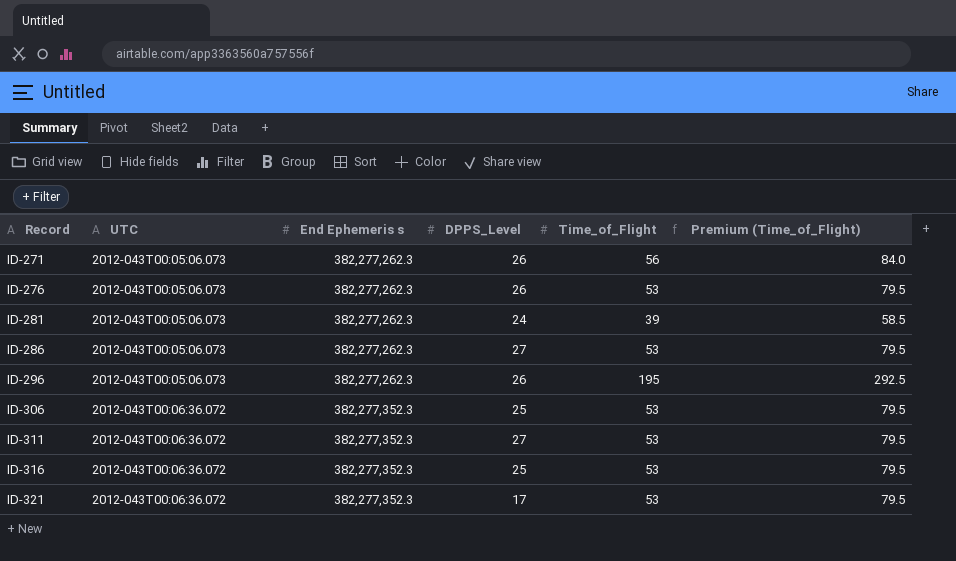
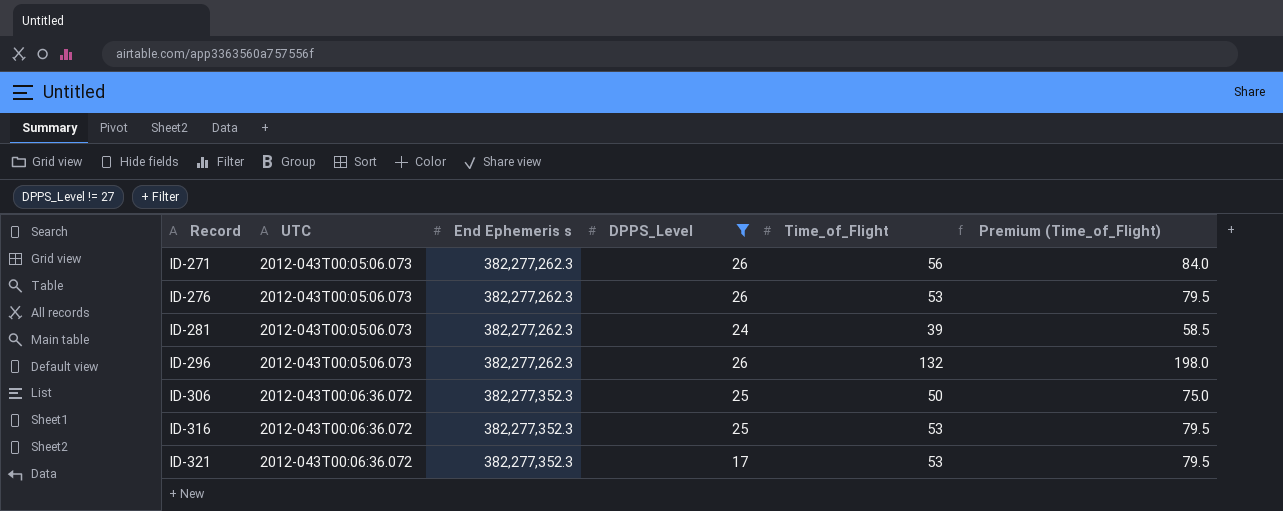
filter: none -> DPPS_Level != 27
ID-296 | Time_of_Flight: 195 -> 132
ID-296 | Premium (Time_of_Flight): 292.5 -> 198.0
ID-306 | Time_of_Flight: 53 -> 50
ID-306 | Premium (Time_of_Flight): 79.5 -> 75.0

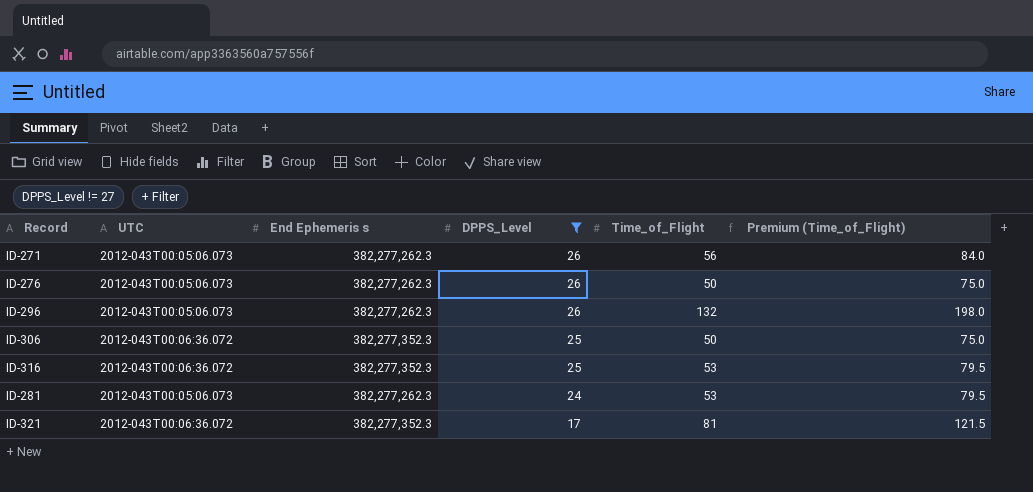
row order: Record ascending -> DPPS_Level descending
ID-276 | Time_of_Flight: 53 -> 50
ID-276 | Premium (Time_of_Flight): 79.5 -> 75.0
ID-281 | Time_of_Flight: 39 -> 53
ID-281 | Premium (Time_of_Flight): 58.5 -> 79.5
ID-321 | Time_of_Flight: 53 -> 81
ID-321 | Premium (Time_of_Flight): 79.5 -> 121.5

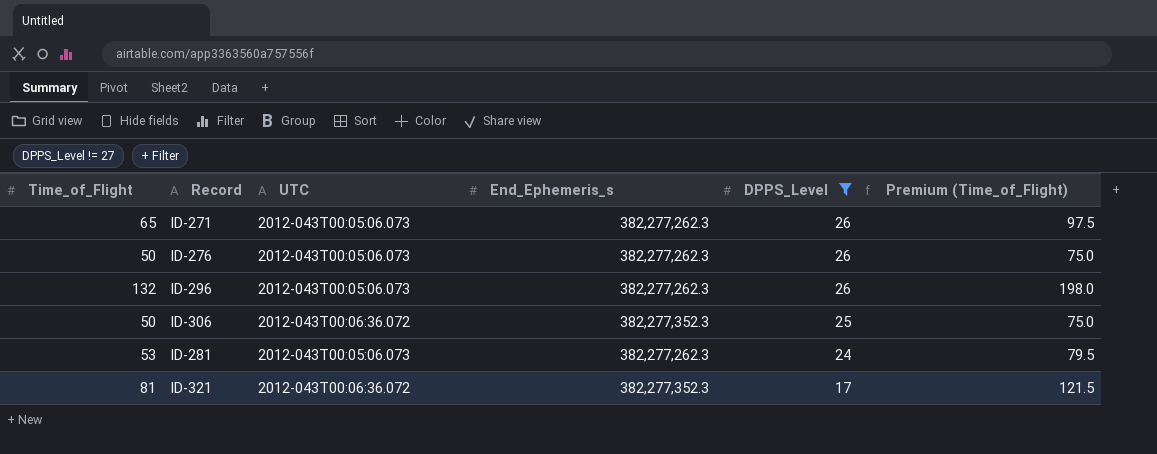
column Time_of_Flight | position: 5 -> 1
column name: End Ephemeris s -> End_Ephemeris_s
row ID-316: 2012-043T00:06:36.072 | 382,277,352.3 | 25 | 53 | 79.5 -> none
ID-271 | Time_of_Flight: 56 -> 65
ID-271 | Premium (Time_of_Flight): 84.0 -> 97.5

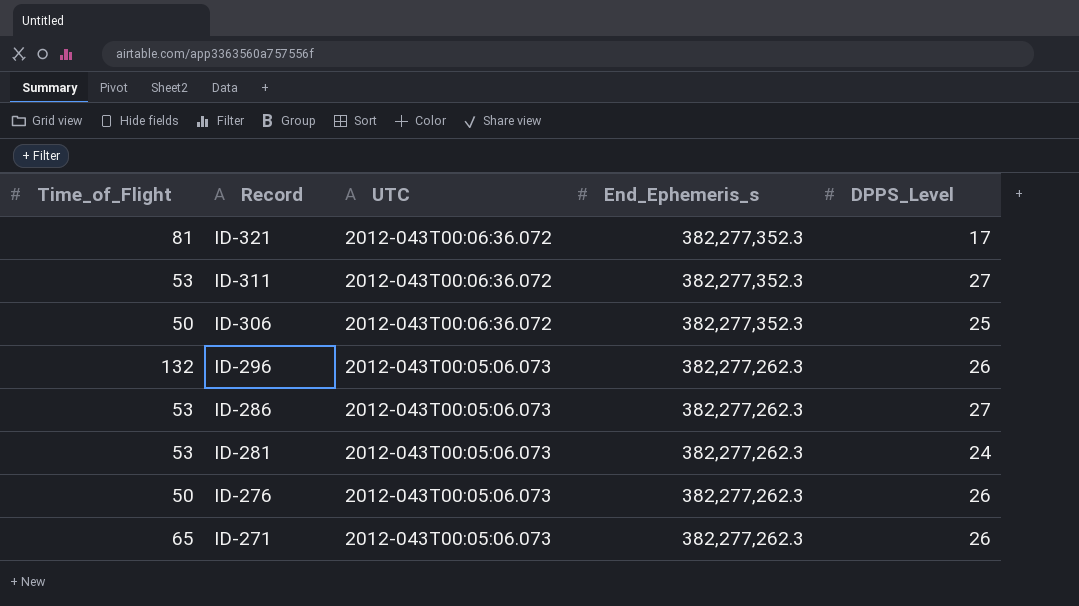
filter: DPPS_Level != 27 -> none
row order: DPPS_Level descending -> Record descending
column Premium (Time_of_Flight) | formula: [Time_of_Flight] * 1.5 -> none

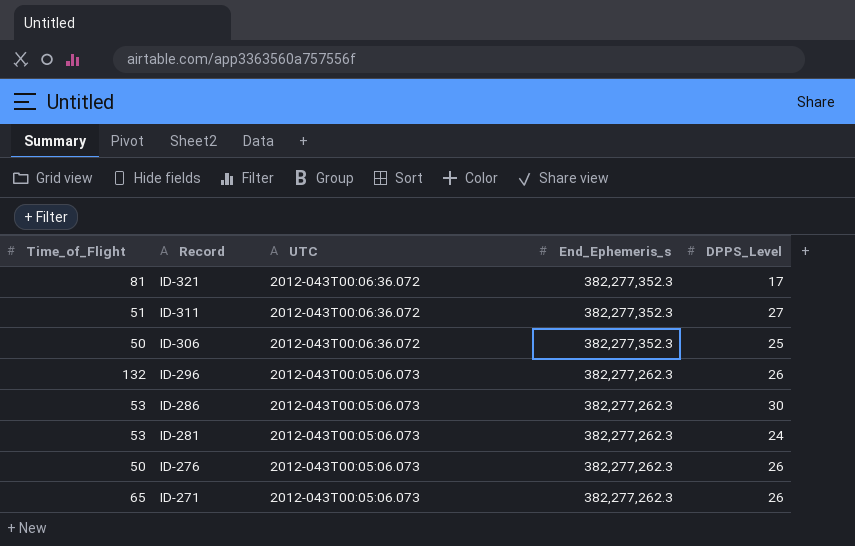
ID-311 | Time_of_Flight: 53 -> 51
ID-286 | DPPS_Level: 27 -> 30

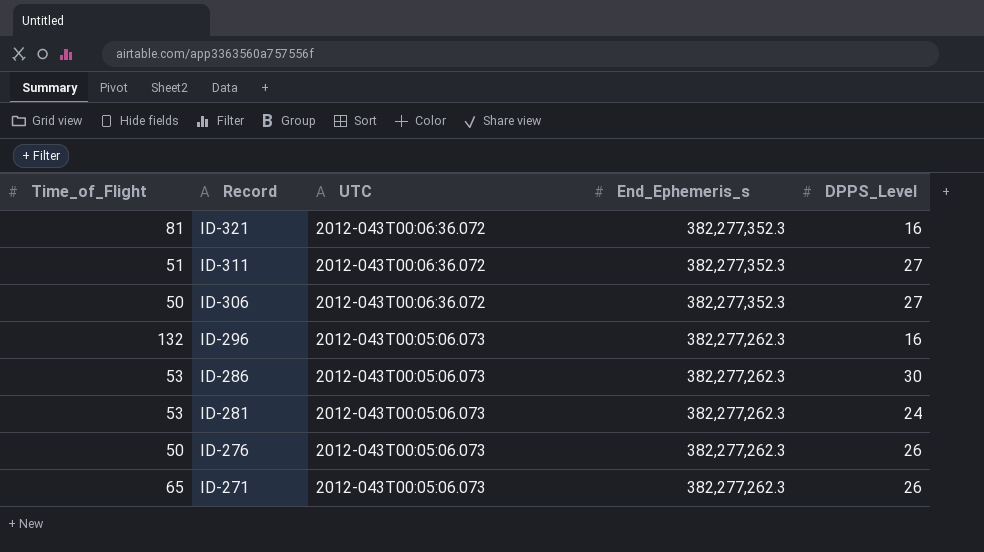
ID-321 | DPPS_Level: 17 -> 16
ID-306 | DPPS_Level: 25 -> 27
ID-296 | DPPS_Level: 26 -> 16

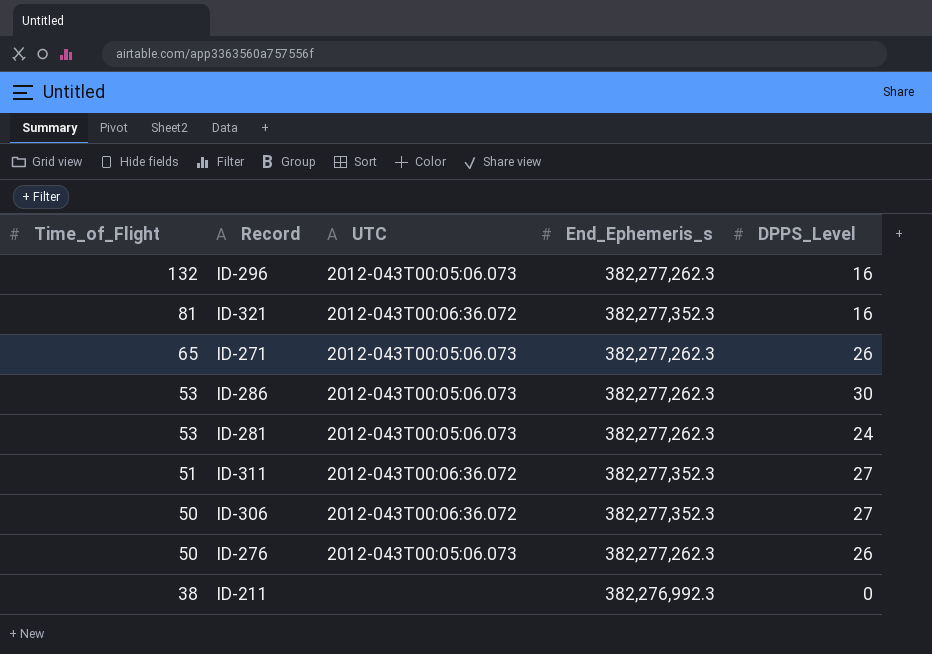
row order: Record descending -> Time_of_Flight descending
row ID-211: none -> 38 | none | 382,276,992.3 | 0

